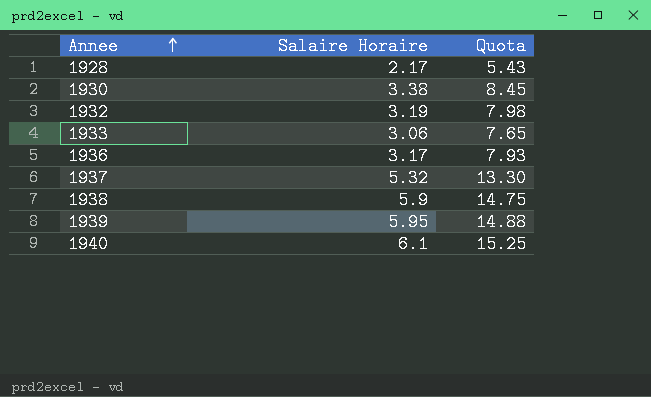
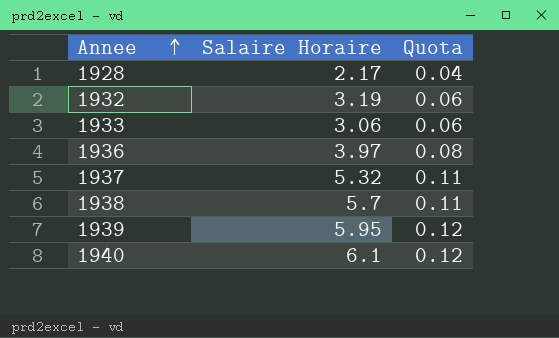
column Quota | formula: [Salaire Horaire] * 2.5 -> [Salaire Horaire] * 0.02
row 1930: 3.38 | 8.45 -> none
1936 | Salaire Horaire: 3.17 -> 3.97
1938 | Salaire Horaire: 5.9 -> 5.7

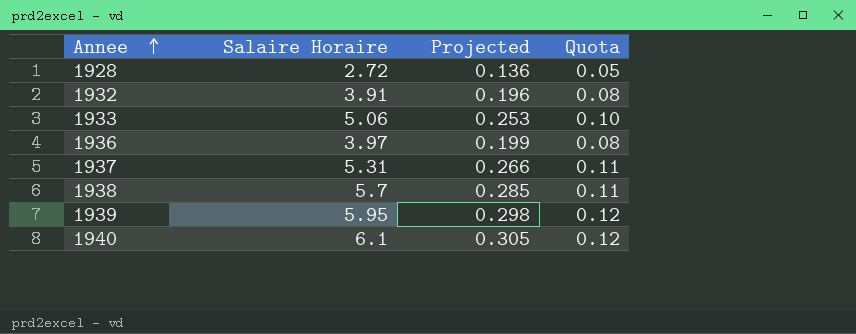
column Projected | formula: none -> [Salaire Horaire] * 0.05
1928 | Salaire Horaire: 2.17 -> 2.72
1928 | Quota: 0.04 -> 0.05
1932 | Salaire Horaire: 3.19 -> 3.91
1932 | Quota: 0.06 -> 0.08
1933 | Salaire Horaire: 3.06 -> 5.06
1933 | Quota: 0.06 -> 0.10
1937 | Salaire Horaire: 5.32 -> 5.31

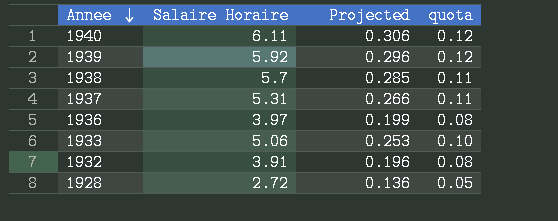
row order: Annee ascending -> Annee descending
column name: Quota -> quota
1940 | Salaire Horaire: 6.1 -> 6.11
1940 | Projected: 0.305 -> 0.306
1939 | Salaire Horaire: 5.95 -> 5.92
1939 | Projected: 0.298 -> 0.296

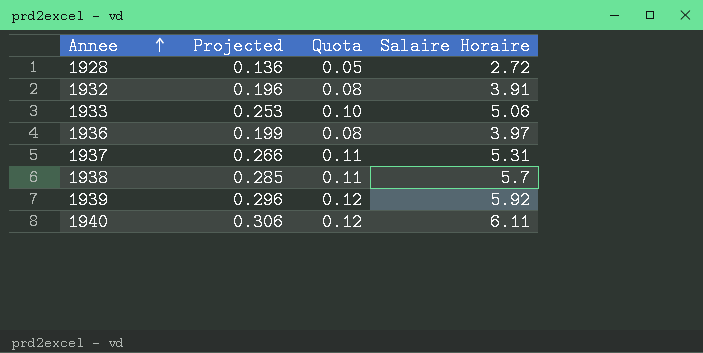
row order: Annee descending -> Annee ascending
column name: quota -> Quota
column Salaire Horaire | position: 2 -> 4

